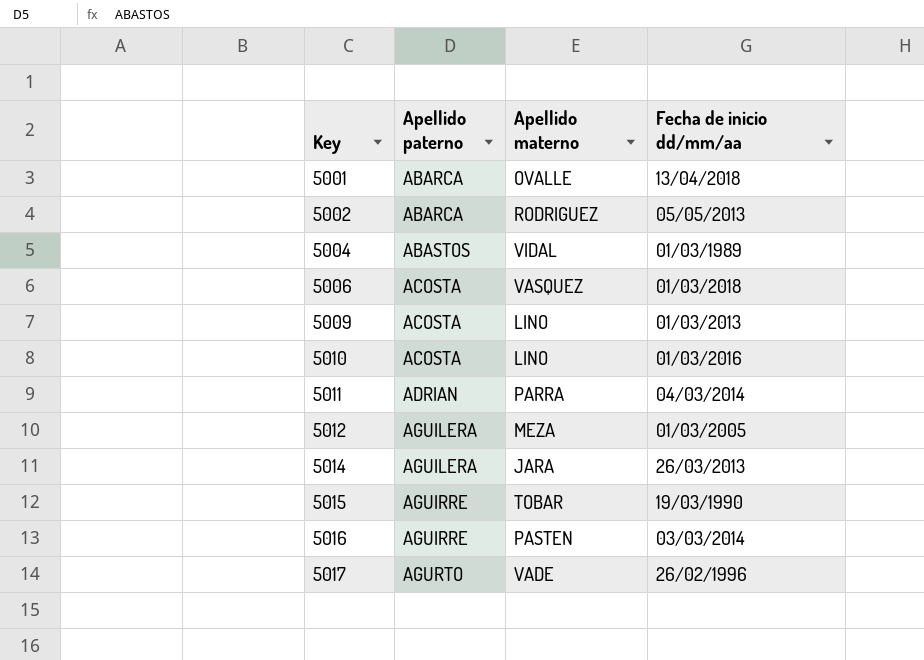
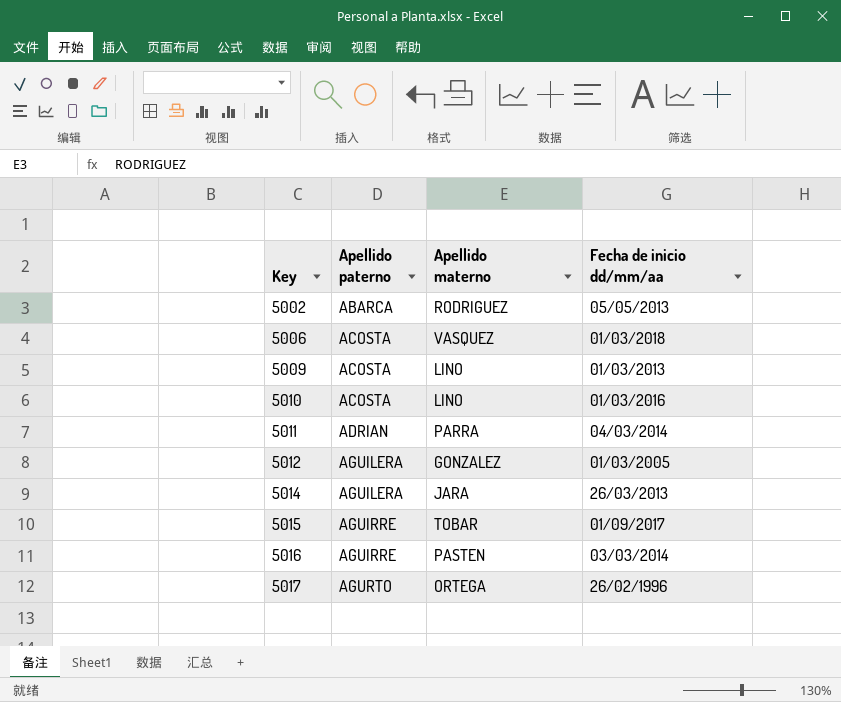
row 5001: ABARCA | OVALLE | 13/04/2018 -> none
row 5004: ABASTOS | VIDAL | 01/03/1989 -> none
5012 | Apellido materno: MEZA -> GONZALEZ
5015 | Fecha de inicio dd/mm/aa: 19/03/1990 -> 01/09/2017
5017 | Apellido materno: VADE -> ORTEGA

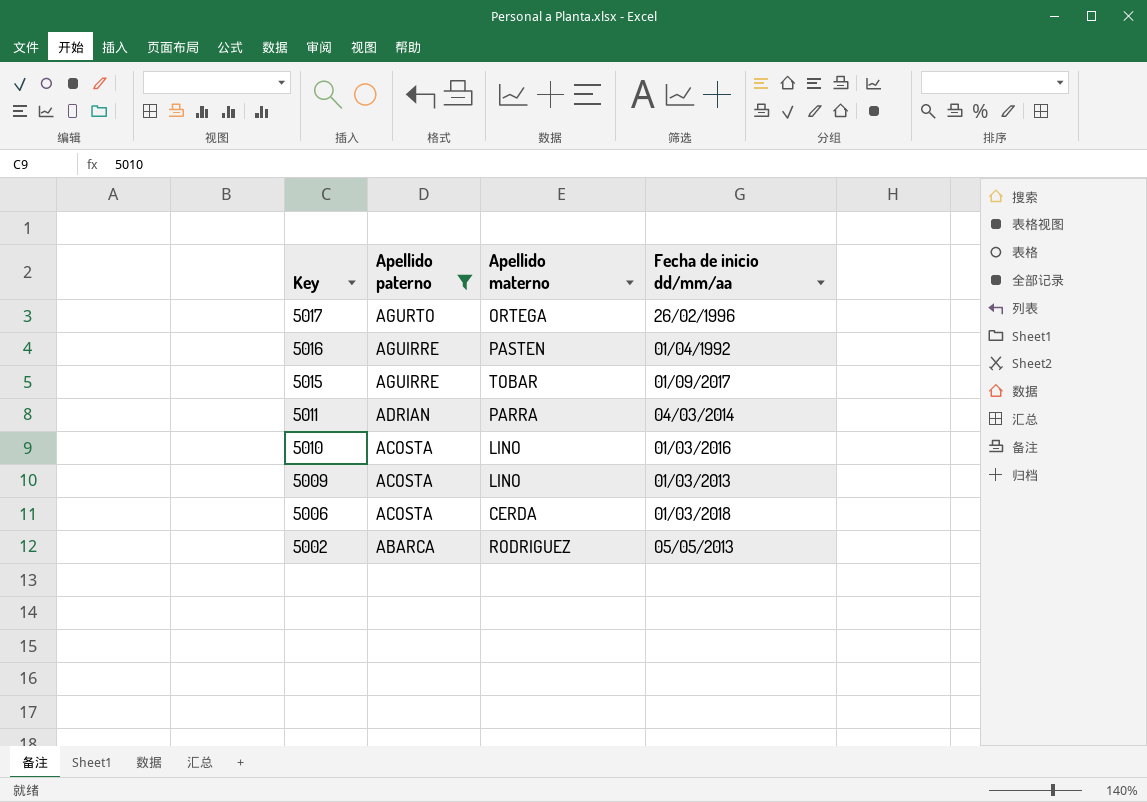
filter: none -> Apellido paterno != AGUILERA
row order: Key ascending -> Key descending
5016 | Fecha de inicio dd/mm/aa: 03/03/2014 -> 01/04/1992
5006 | Apellido materno: VASQUEZ -> CERDA

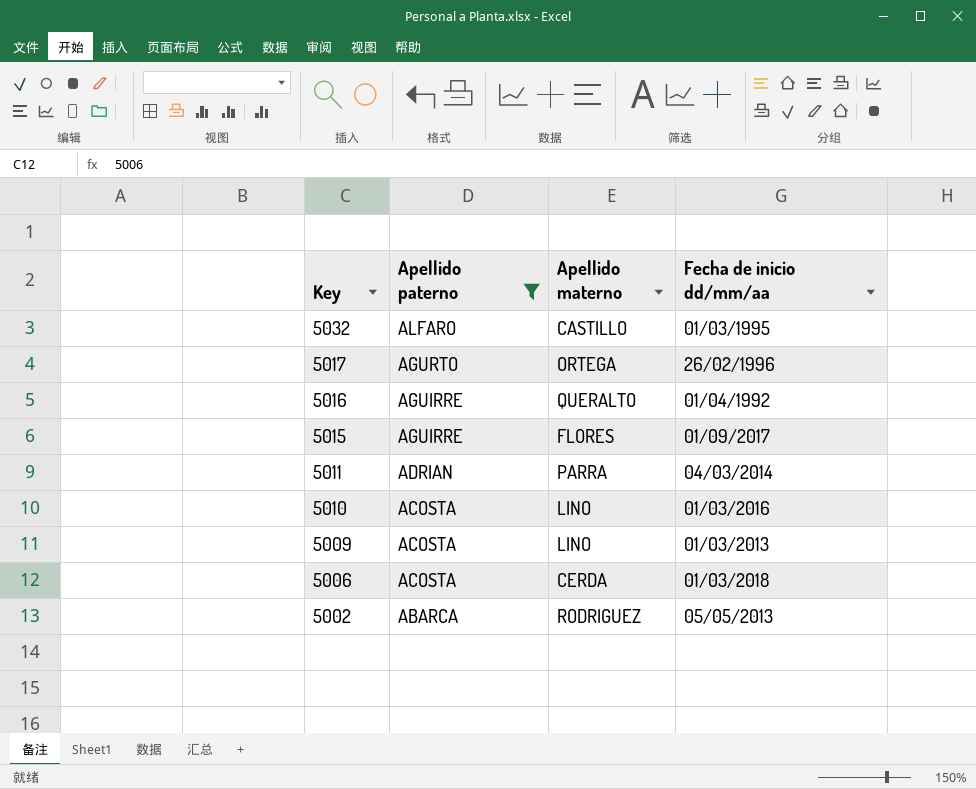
row 5032: none -> ALFARO | CASTILLO | 01/03/1995
5016 | Apellido materno: PASTEN -> QUERALTO
5015 | Apellido materno: TOBAR -> FLORES

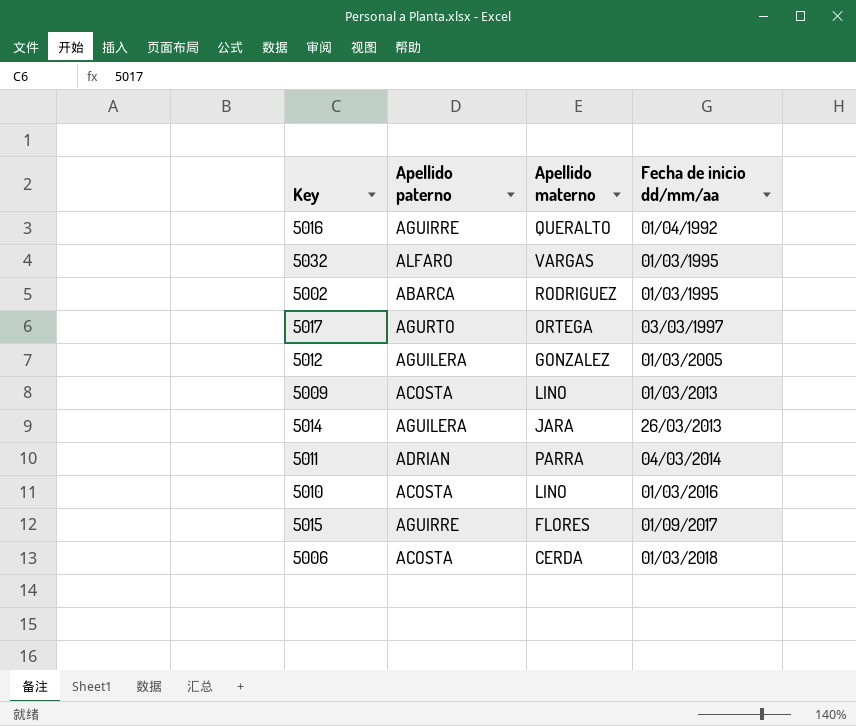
filter: Apellido paterno != AGUILERA -> none
row order: Key descending -> Fecha de inicio dd/mm/aa ascending
5032 | Apellido materno: CASTILLO -> VARGAS
5002 | Fecha de inicio dd/mm/aa: 05/05/2013 -> 01/03/1995
5017 | Fecha de inicio dd/mm/aa: 26/02/1996 -> 03/03/1997

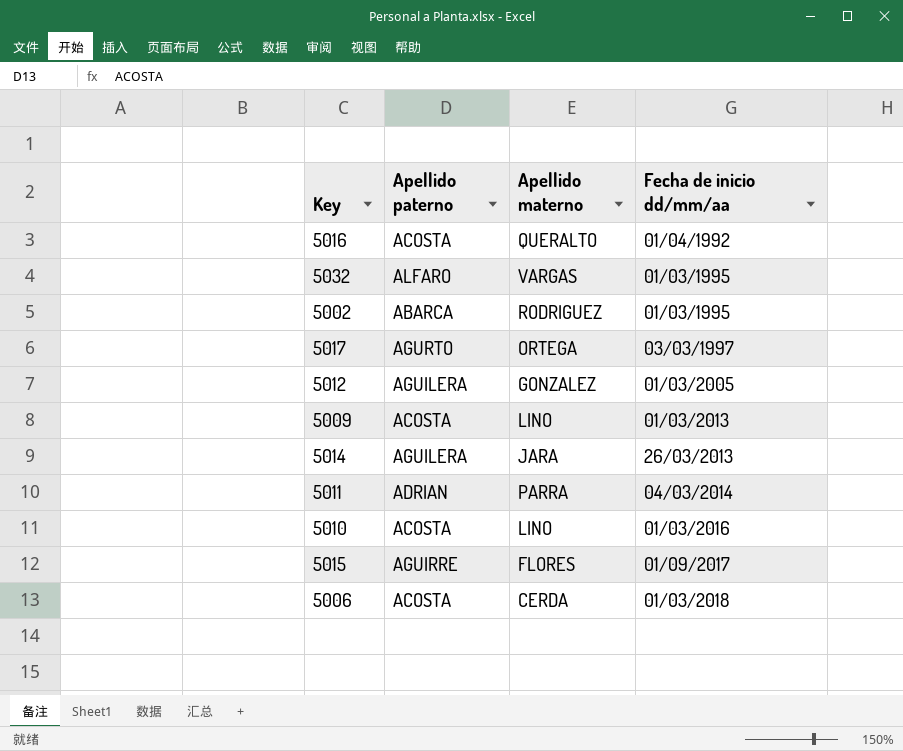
5016 | Apellido paterno: AGUIRRE -> ACOSTA

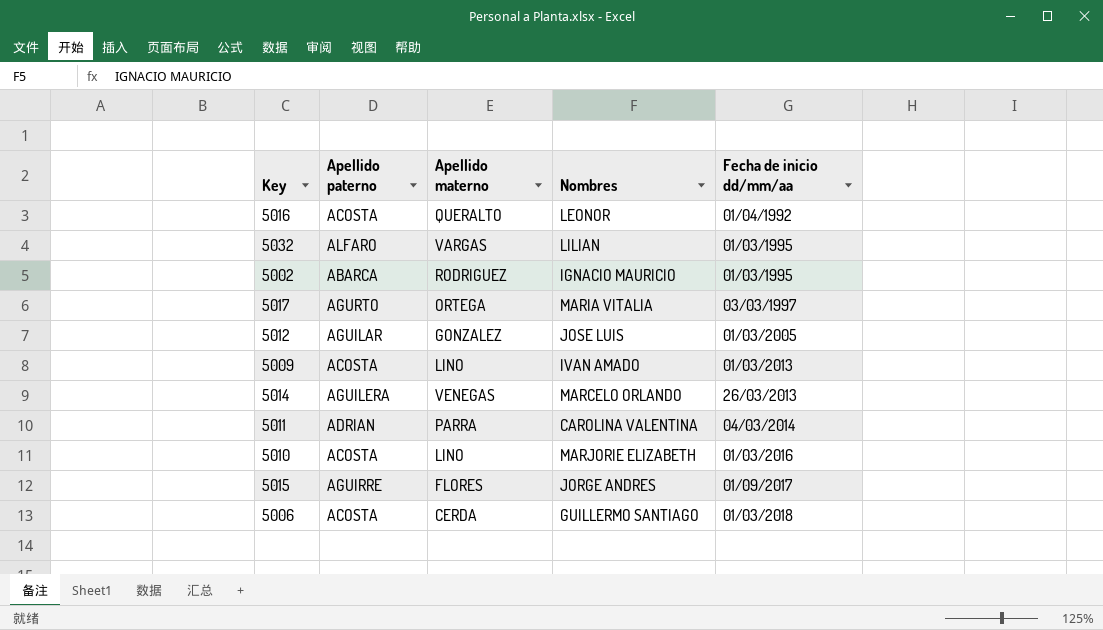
column Nombres | position: none -> 4
5012 | Apellido paterno: AGUILERA -> AGUILAR
5014 | Apellido materno: JARA -> VENEGAS

